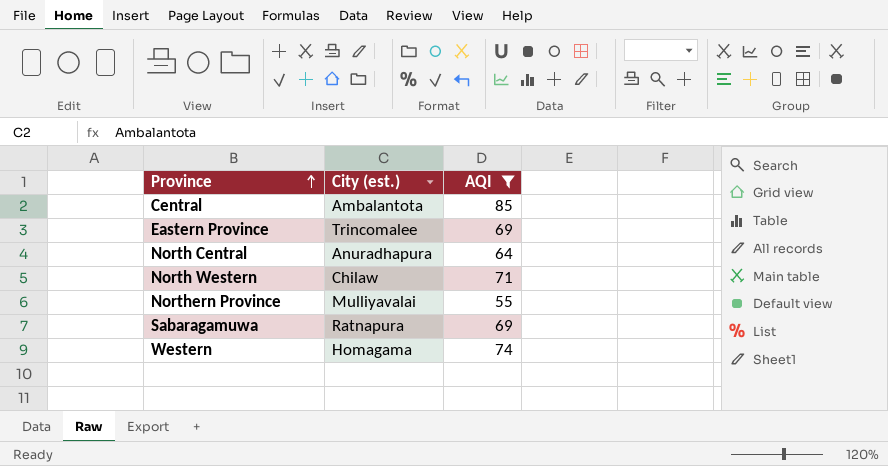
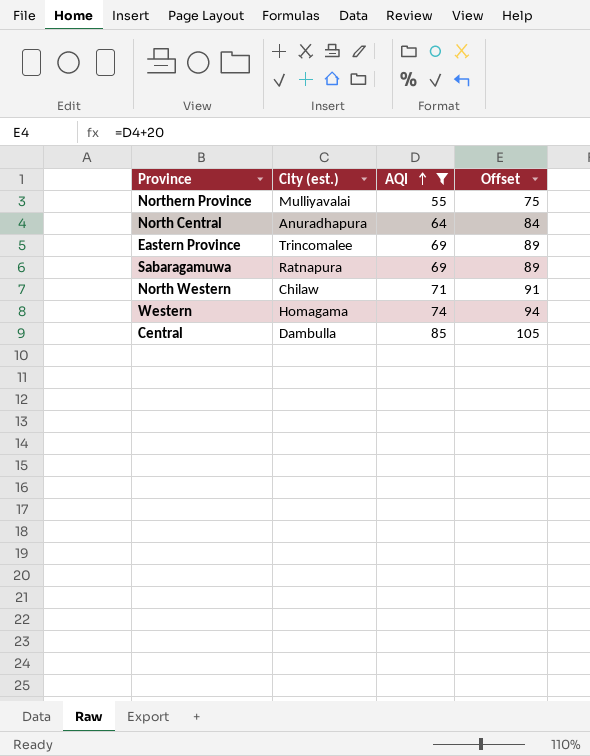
row order: Province ascending -> AQI ascending
column Offset | formula: none -> [AQI] + 20
Central | City (est.): Ambalantota -> Dambulla

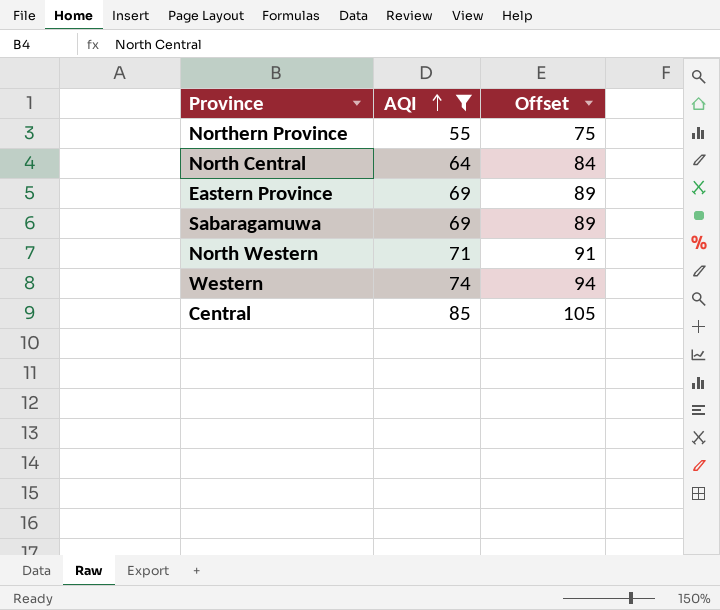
column City (est.) | position: 2 -> none

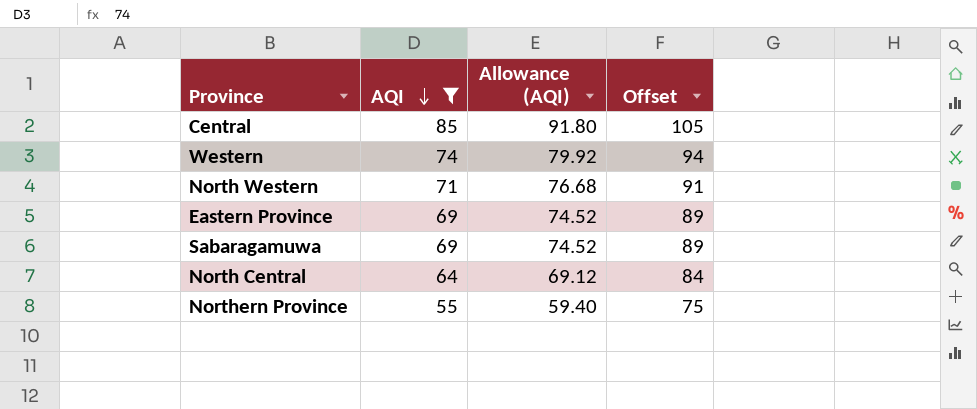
row order: AQI ascending -> AQI descending
column Allowance (AQI) | formula: none -> [AQI] * 1.08

